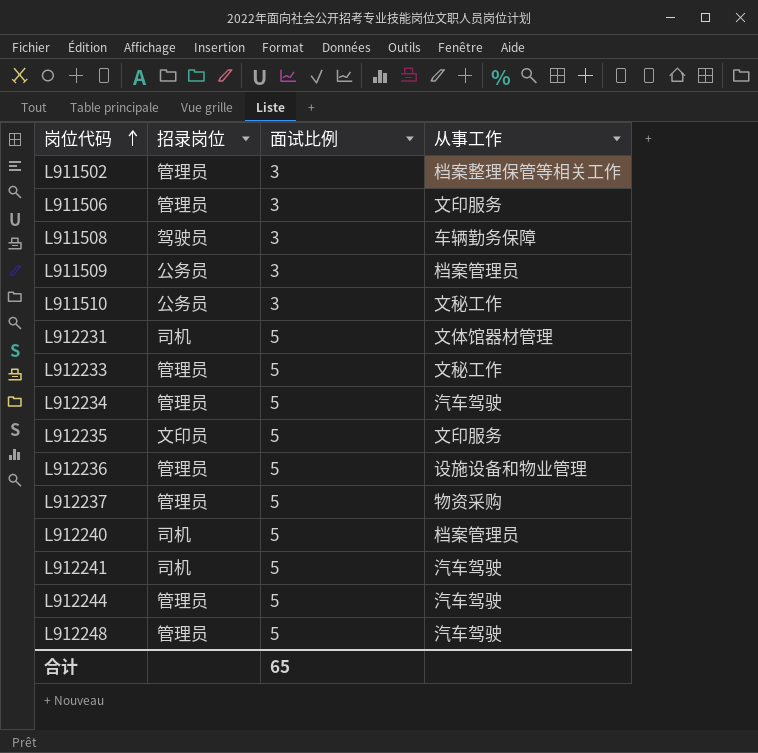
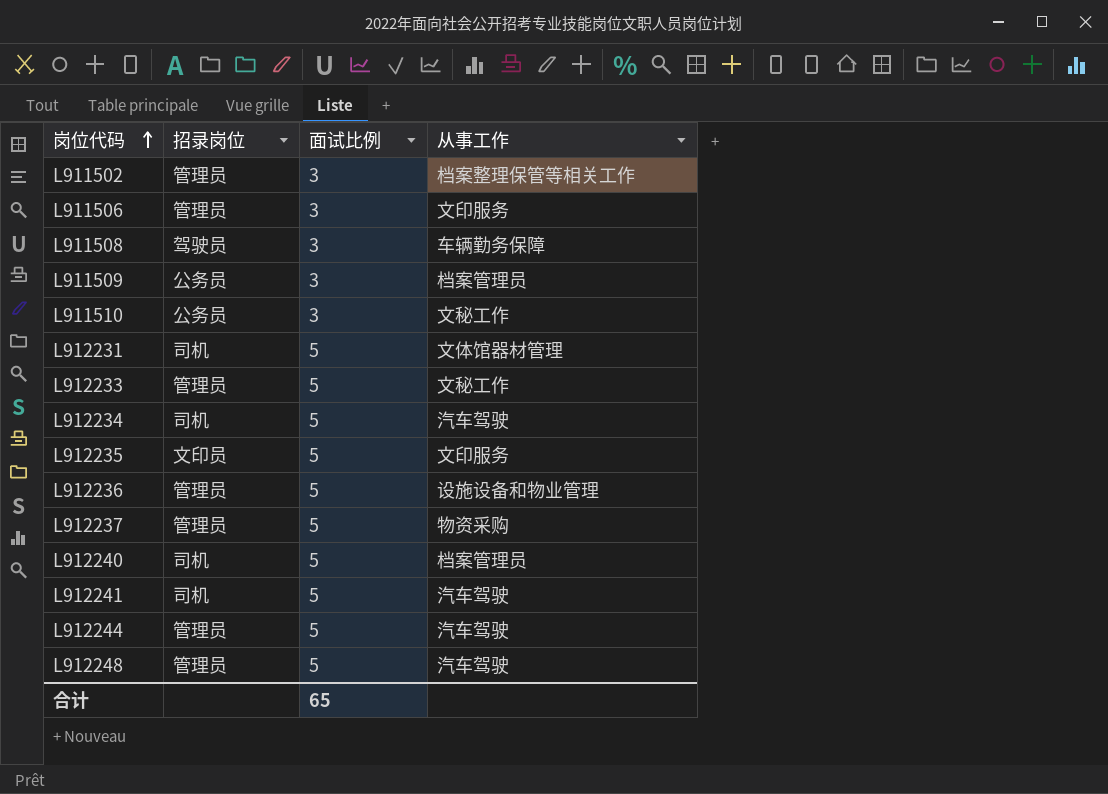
L912234 | 招录岗位: 管理员 -> 司机

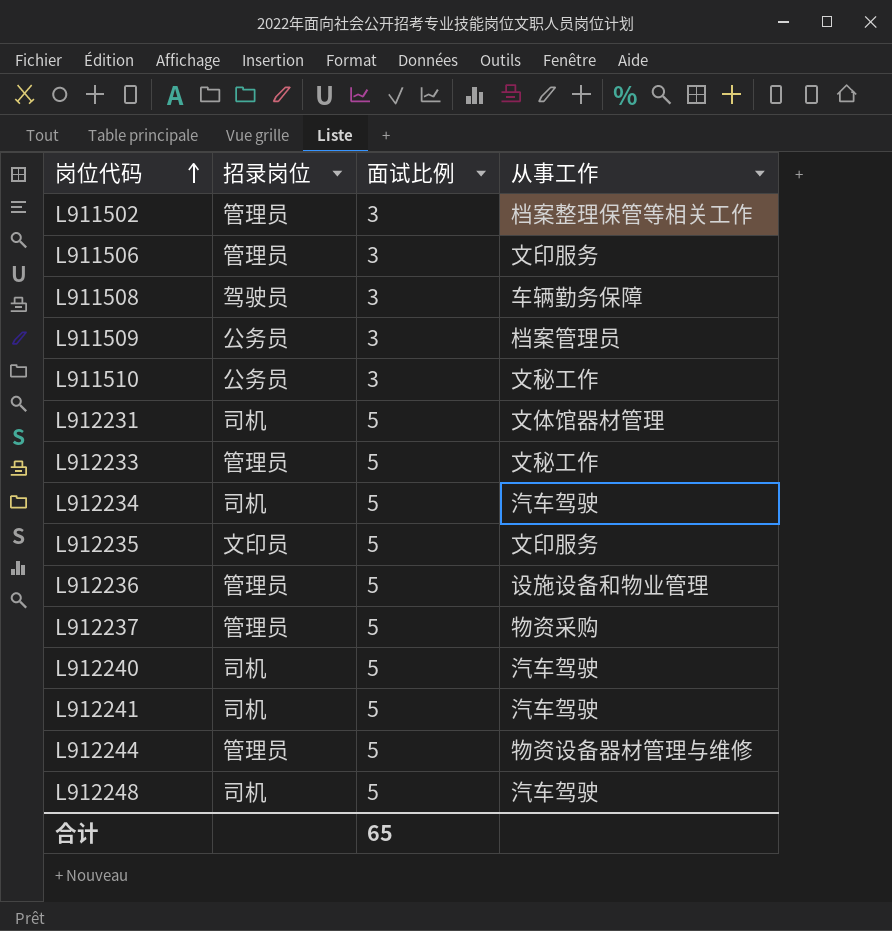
L912240 | 从事工作: 档案管理员 -> 汽车驾驶
L912244 | 从事工作: 汽车驾驶 -> 物资设备器材管理与维修
L912248 | 招录岗位: 管理员 -> 司机

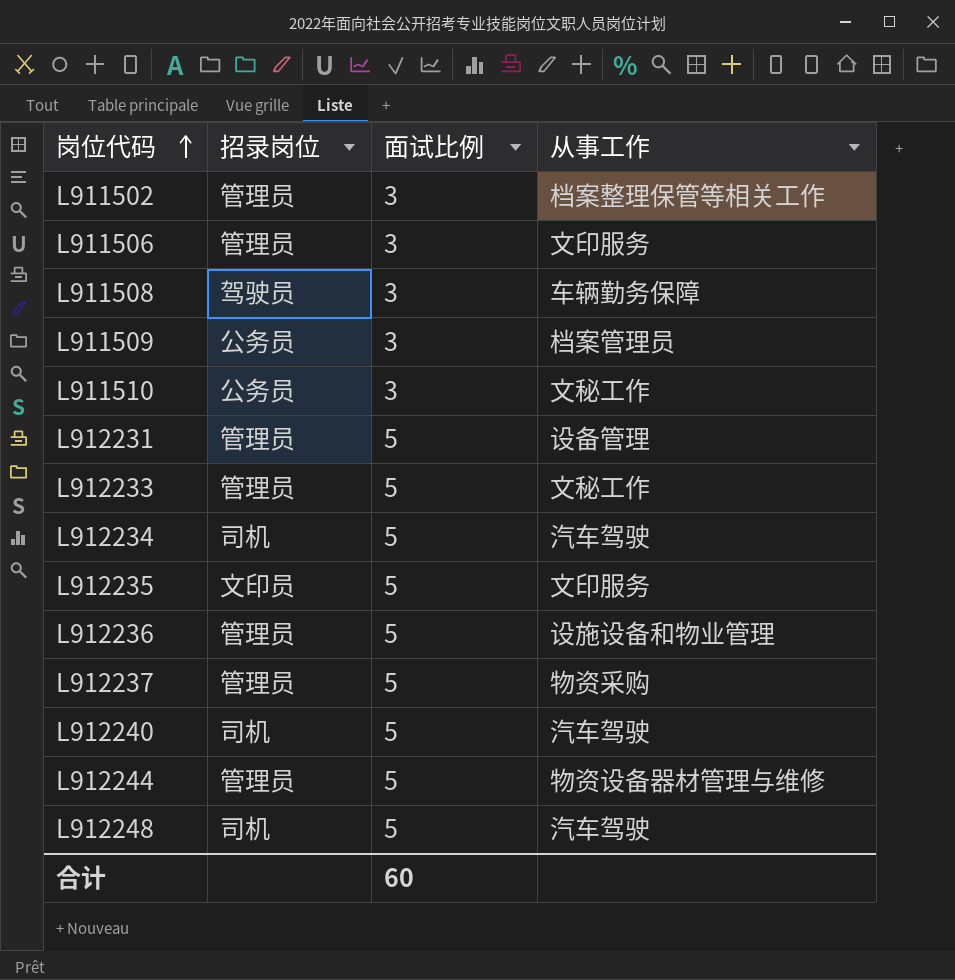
row L912241: 司机 | 5 | 汽车驾驶 -> none
L912231 | 招录岗位: 司机 -> 管理员
L912231 | 从事工作: 文体馆器材管理 -> 设备管理
合计 | 面试比例: 65 -> 60

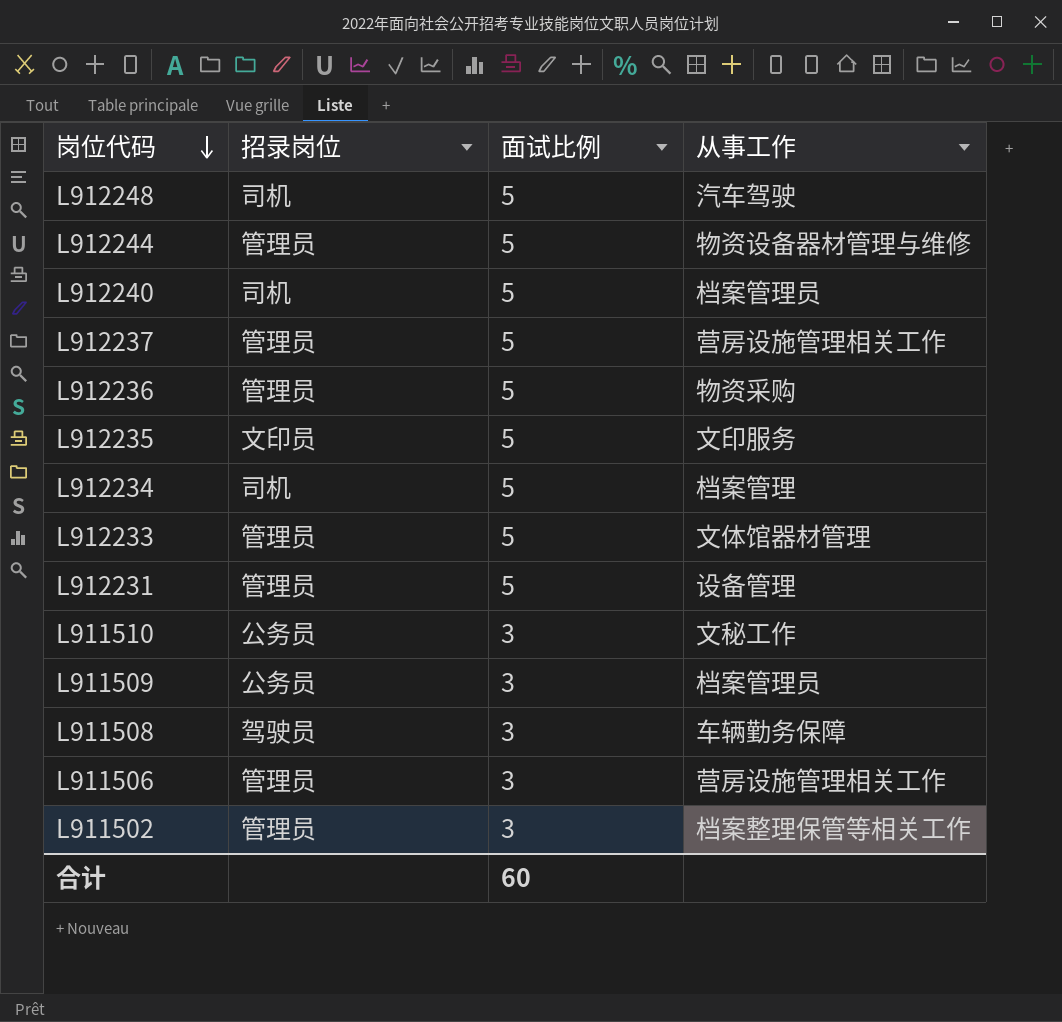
row order: 岗位代码 ascending -> 岗位代码 descending
L912240 | 从事工作: 汽车驾驶 -> 档案管理员
L912237 | 从事工作: 物资采购 -> 营房设施管理相关工作
L912236 | 从事工作: 设施设备和物业管理 -> 物资采购
L912234 | 从事工作: 汽车驾驶 -> 档案管理
L912233 | 从事工作: 文秘工作 -> 文体馆器材管理
L911506 | 从事工作: 文印服务 -> 营房设施管理相关工作

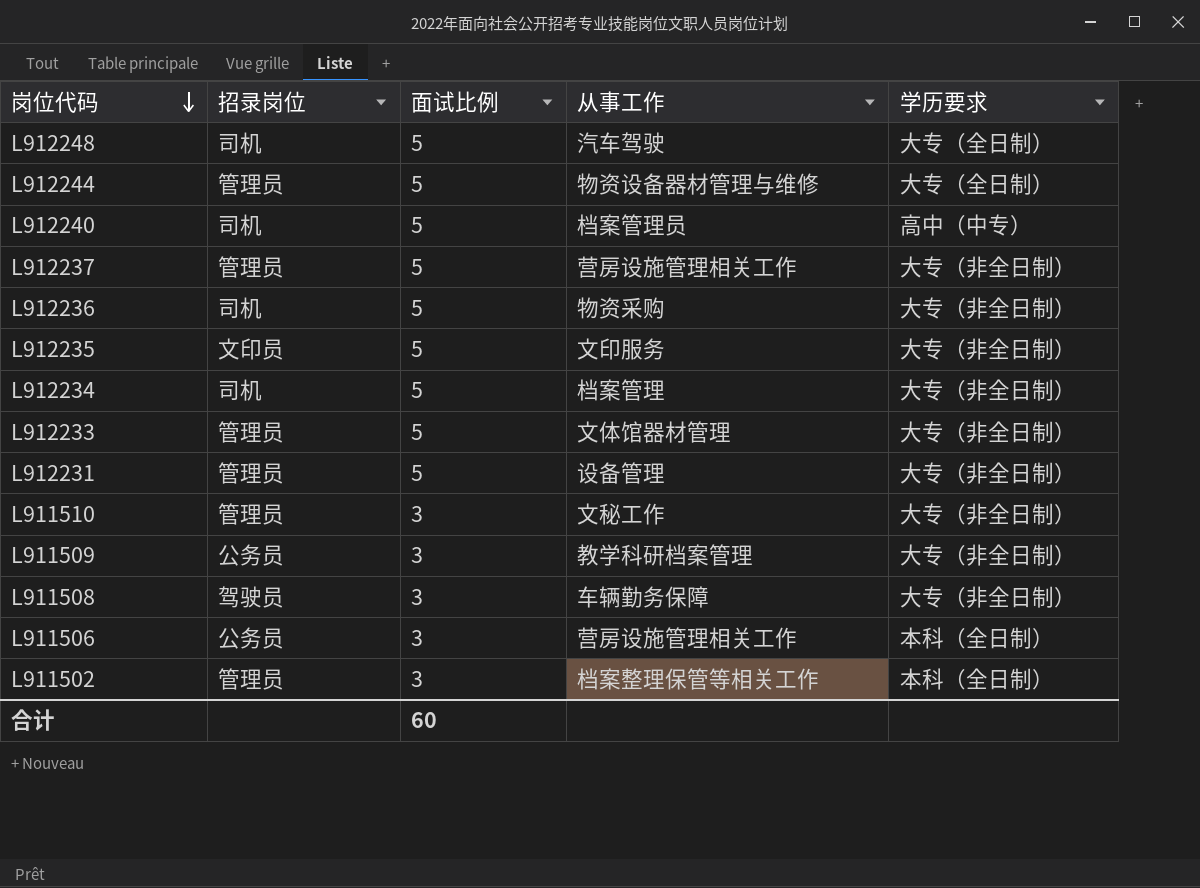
column 学历要求 | position: none -> 5
L912236 | 招录岗位: 管理员 -> 司机
L911510 | 招录岗位: 公务员 -> 管理员
L911509 | 从事工作: 档案管理员 -> 教学科研档案管理
L911506 | 招录岗位: 管理员 -> 公务员

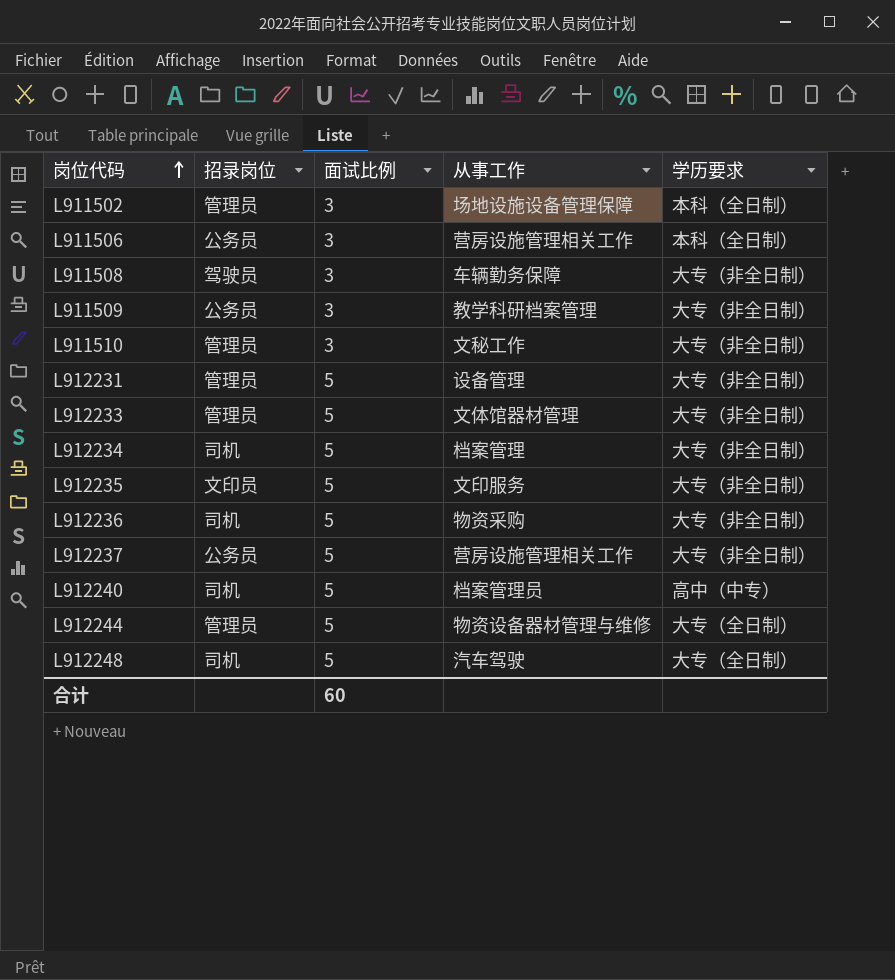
row order: 岗位代码 descending -> 岗位代码 ascending
L911502 | 从事工作: 档案整理保管等相关工作 -> 场地设施设备管理保障
L912237 | 招录岗位: 管理员 -> 公务员

